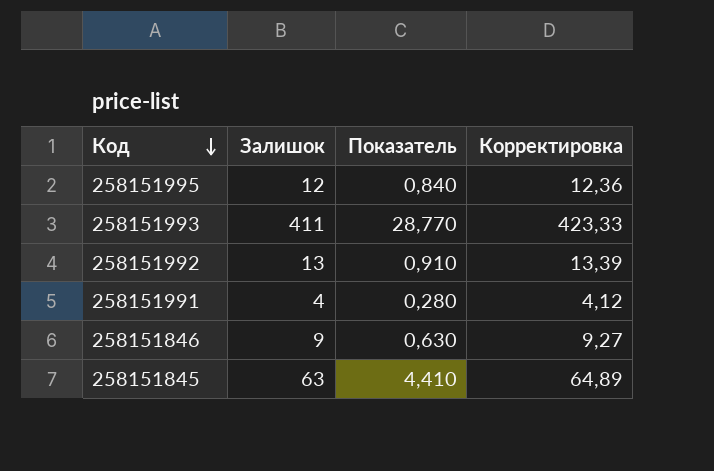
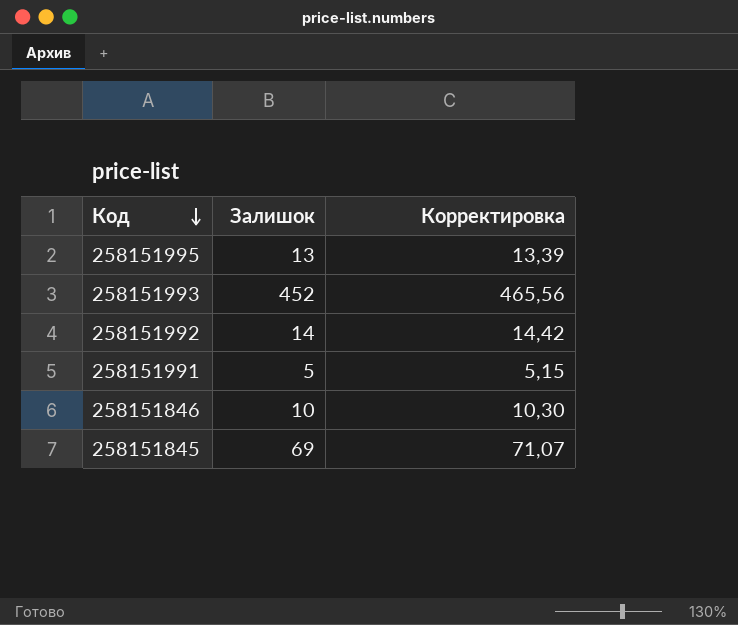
column Показатель | formula: [Залишок] * 0,07 -> none
258151995 | Залишок: 12 -> 13
258151995 | Корректировка: 12,36 -> 13,39
258151993 | Залишок: 411 -> 452
258151993 | Корректировка: 423,33 -> 465,56
258151992 | Залишок: 13 -> 14
258151992 | Корректировка: 13,39 -> 14,42
258151991 | Залишок: 4 -> 5
258151991 | Корректировка: 4,12 -> 5,15
258151846 | Залишок: 9 -> 10
258151846 | Корректировка: 9,27 -> 10,30
258151845 | Залишок: 63 -> 69
258151845 | Корректировка: 64,89 -> 71,07

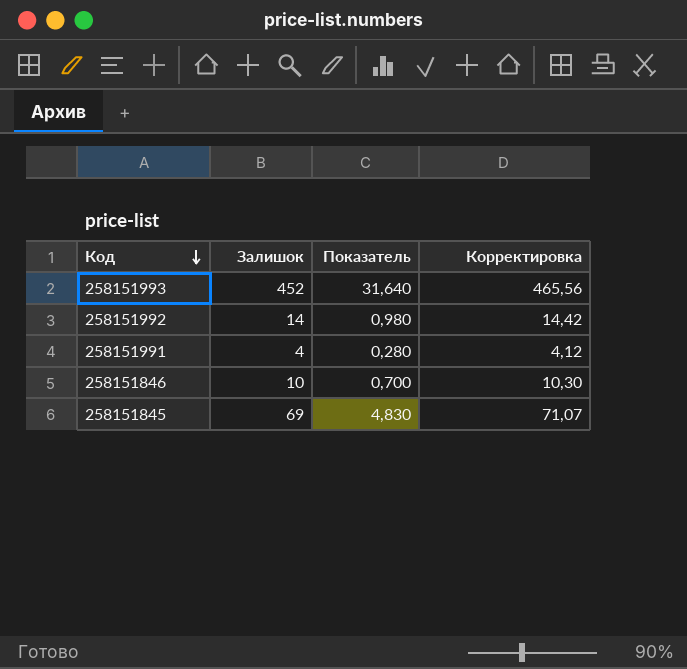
column Показатель | formula: none -> [Залишок] * 0,07
row 258151995: 13 | 13,39 -> none
258151991 | Залишок: 5 -> 4
258151991 | Корректировка: 5,15 -> 4,12

